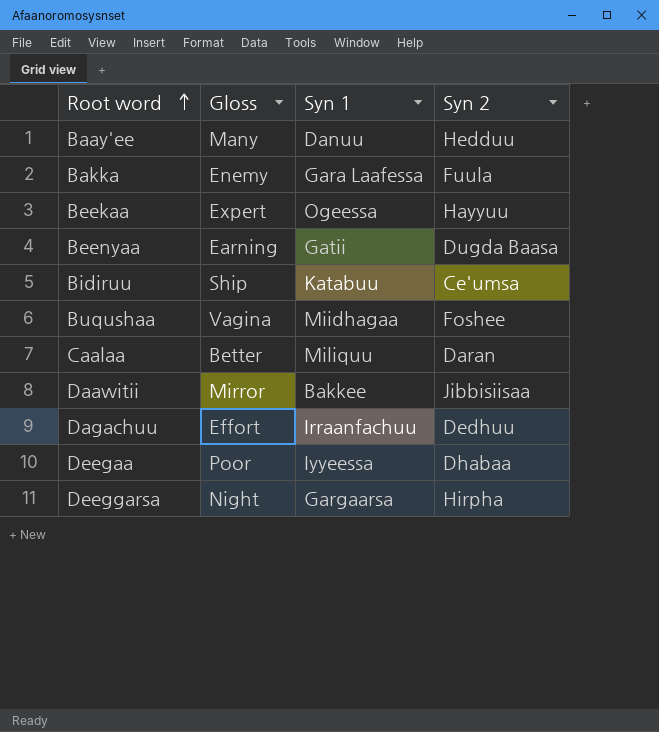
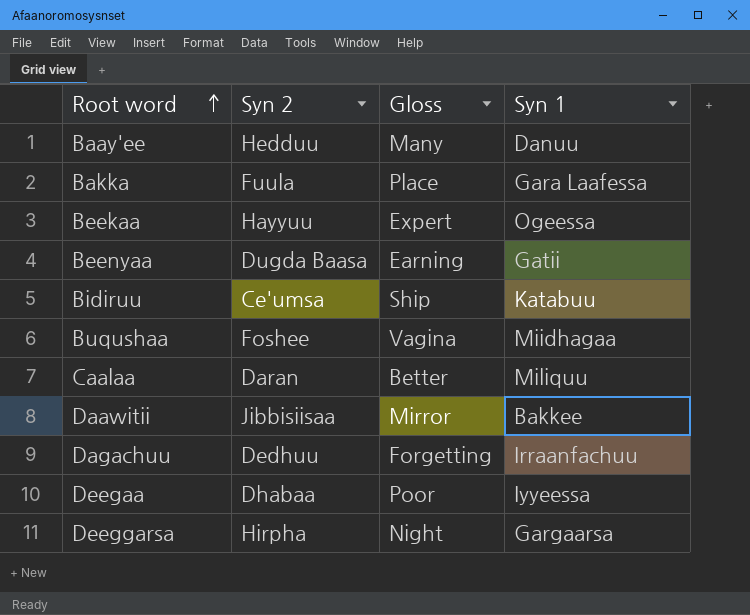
column Syn 2 | position: 4 -> 2
Bakka | Gloss: Enemy -> Place
Dagachuu | Gloss: Effort -> Forgetting

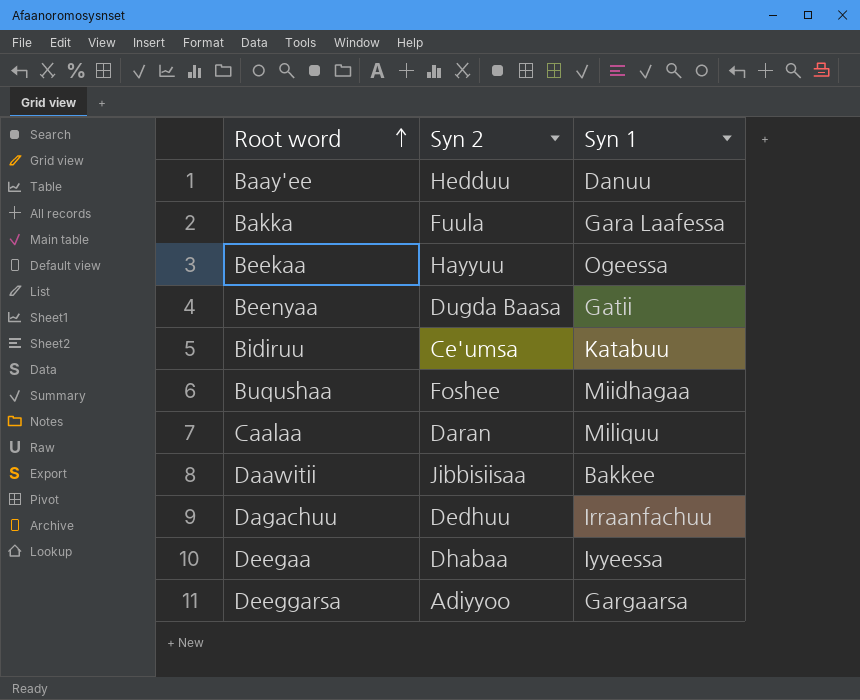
column Gloss | position: 3 -> none
Deeggarsa | Syn 2: Hirpha -> Adiyyoo

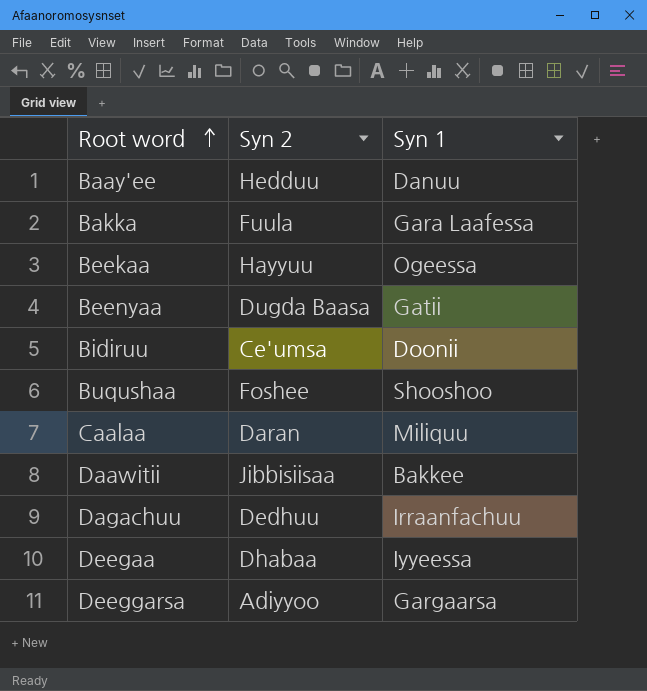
Bidiruu | Syn 1: Katabuu -> Doonii
Buqushaa | Syn 1: Miidhagaa -> Shooshoo

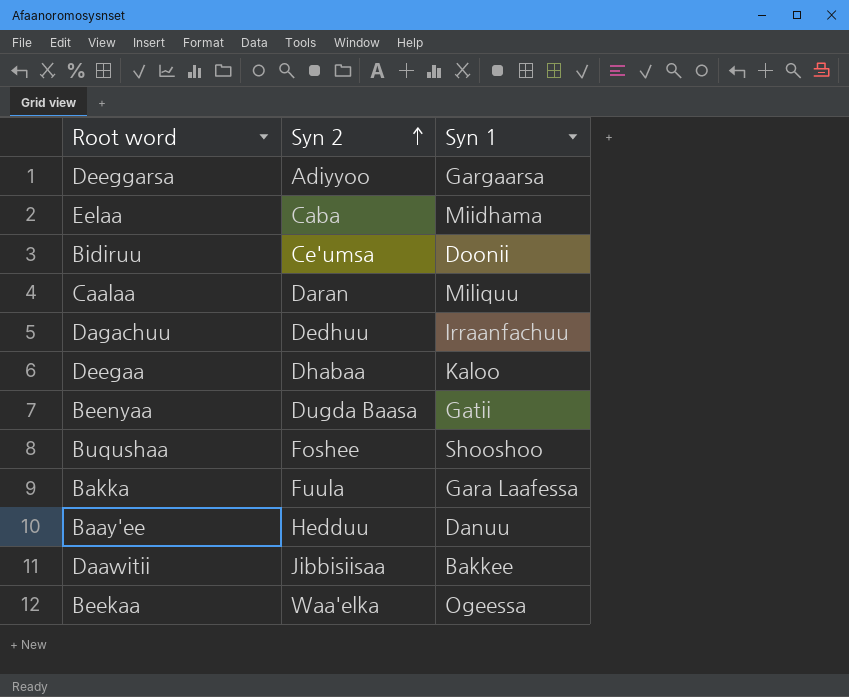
row order: Root word ascending -> Syn 2 ascending
row Eelaa: none -> Caba | Miidhama
Deegaa | Syn 1: Iyyeessa -> Kaloo
Beekaa | Syn 2: Hayyuu -> Waa'elka

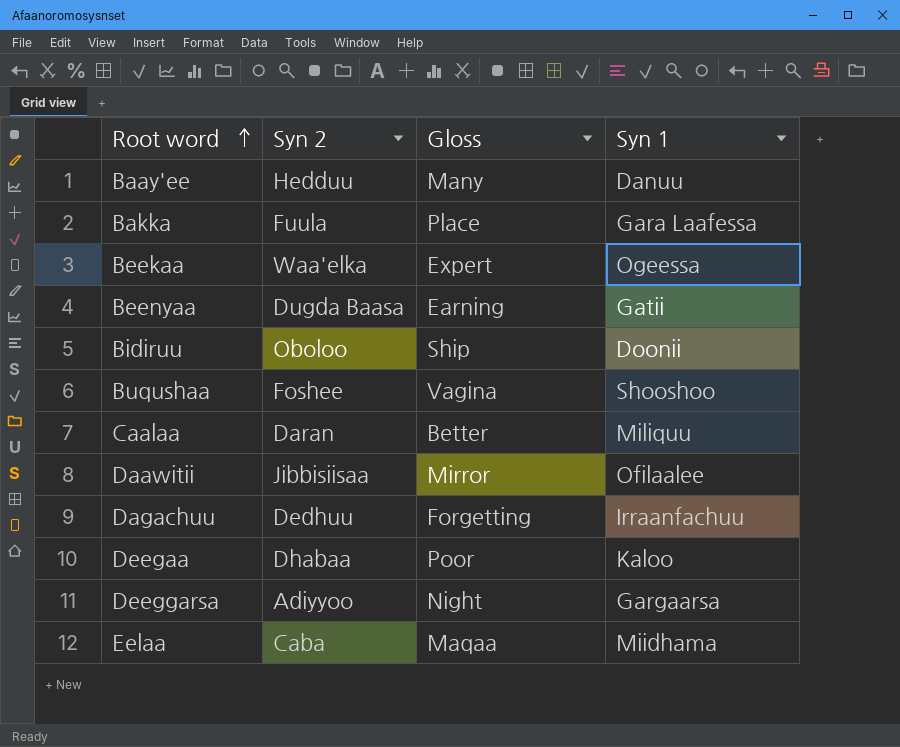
row order: Syn 2 ascending -> Root word ascending
column Gloss | position: none -> 3
Bidiruu | Syn 2: Ce'umsa -> Oboloo
Daawitii | Syn 1: Bakkee -> Ofilaalee

